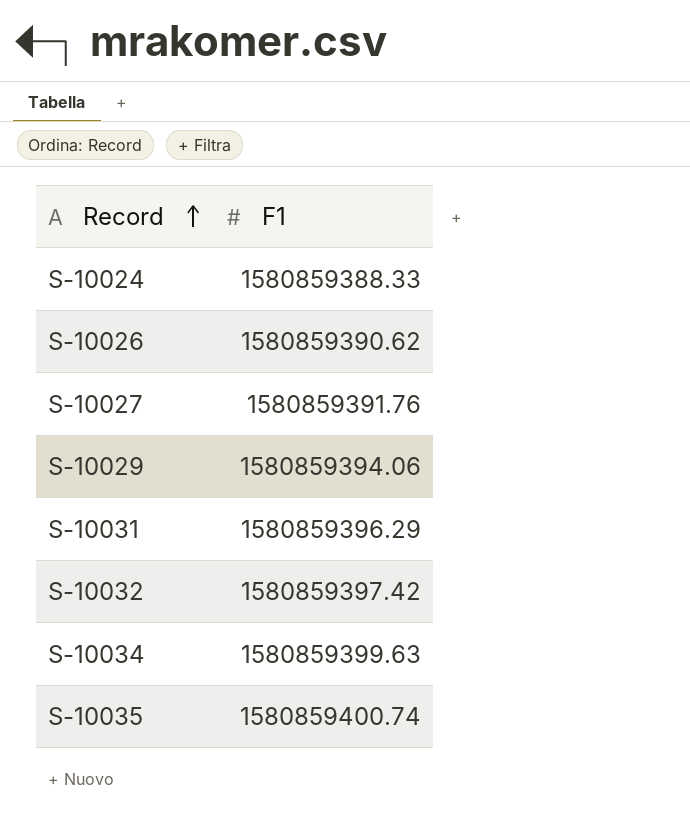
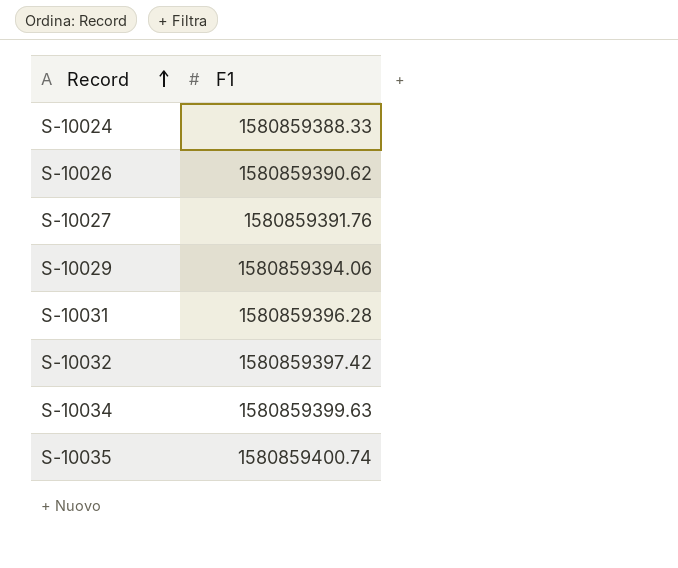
S-10031 | F1: 1580859396.29 -> 1580859396.28

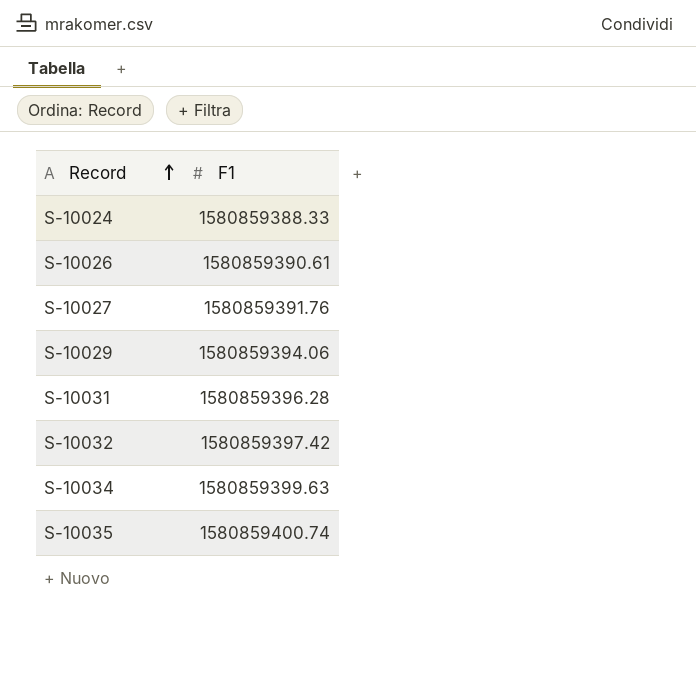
S-10026 | F1: 1580859390.62 -> 1580859390.61

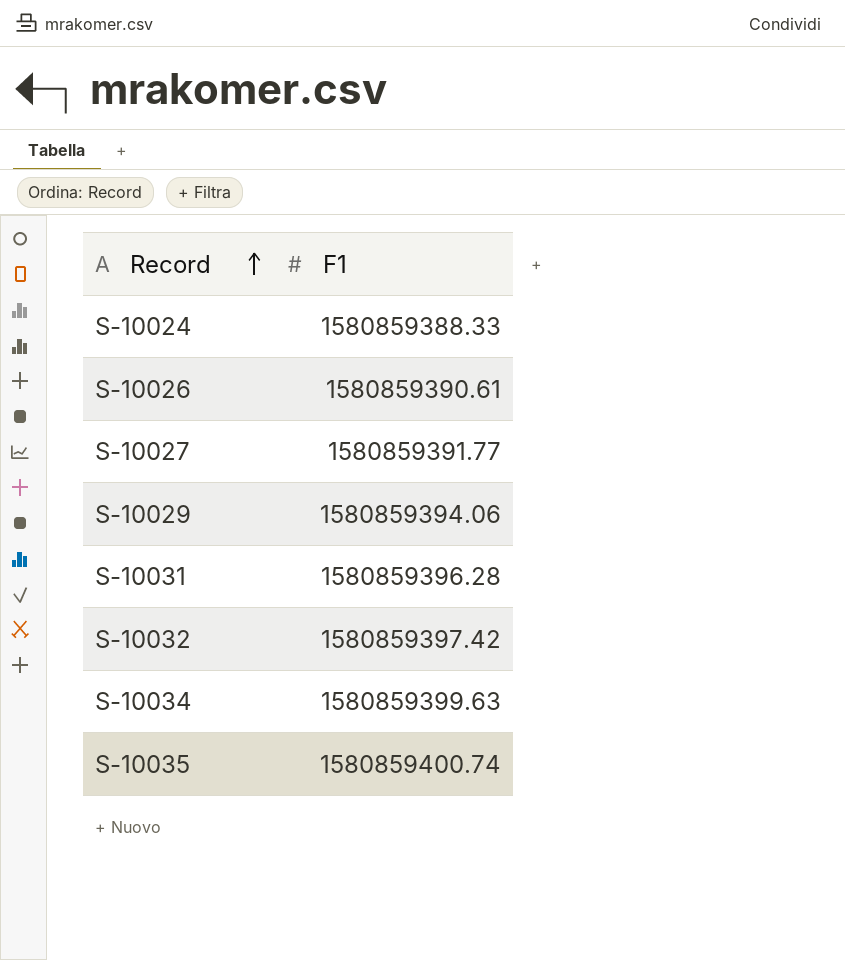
S-10027 | F1: 1580859391.76 -> 1580859391.77

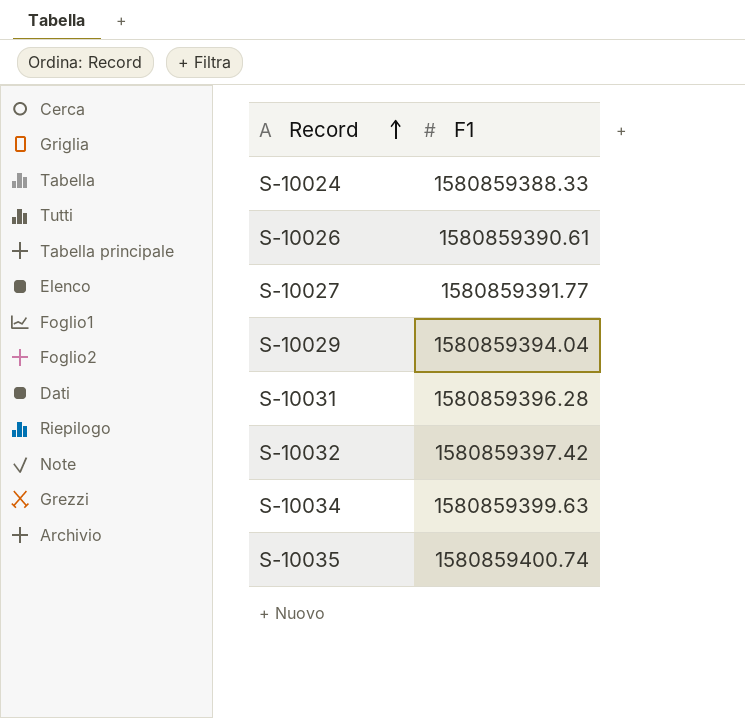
S-10029 | F1: 1580859394.06 -> 1580859394.04

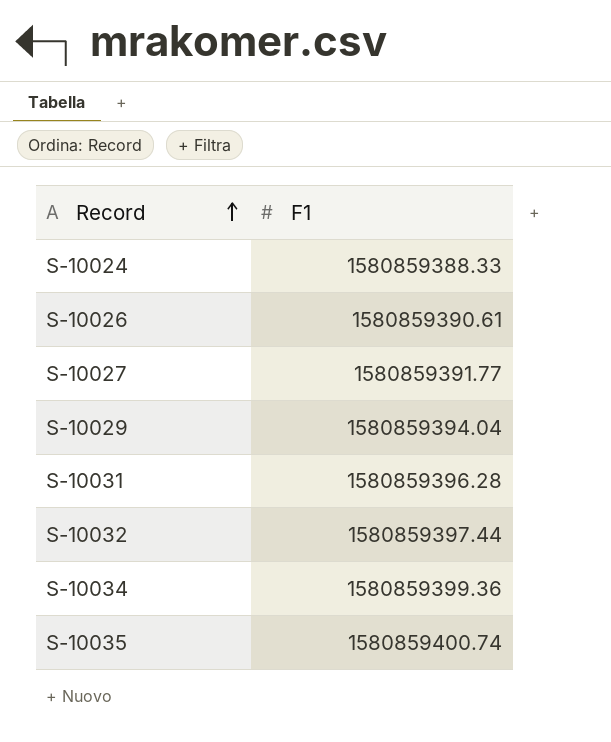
S-10032 | F1: 1580859397.42 -> 1580859397.44
S-10034 | F1: 1580859399.63 -> 1580859399.36

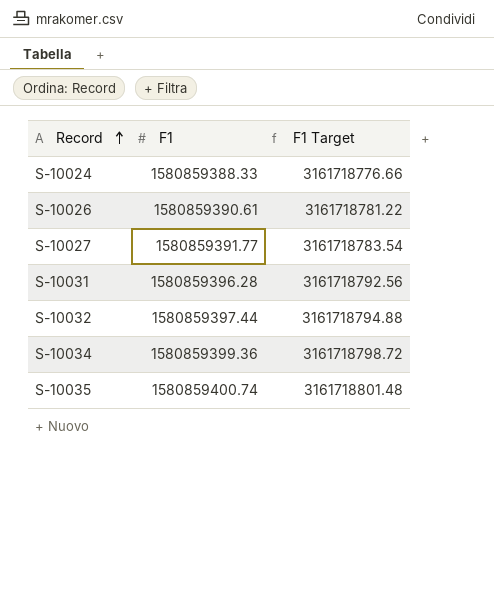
column F1 Target | formula: none -> [F1] * 2
row S-10029: 1580859394.04 -> none

